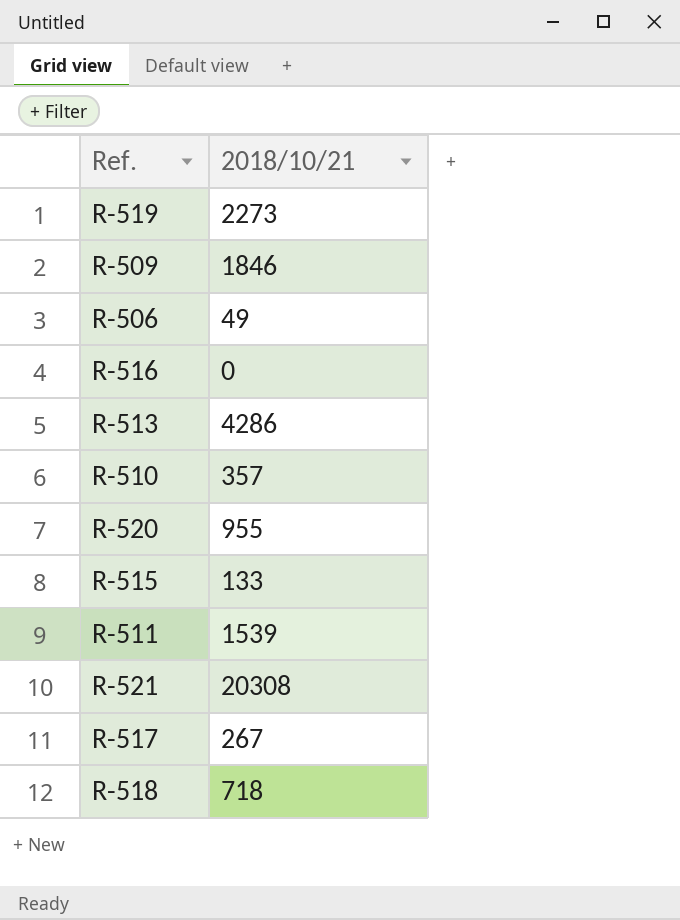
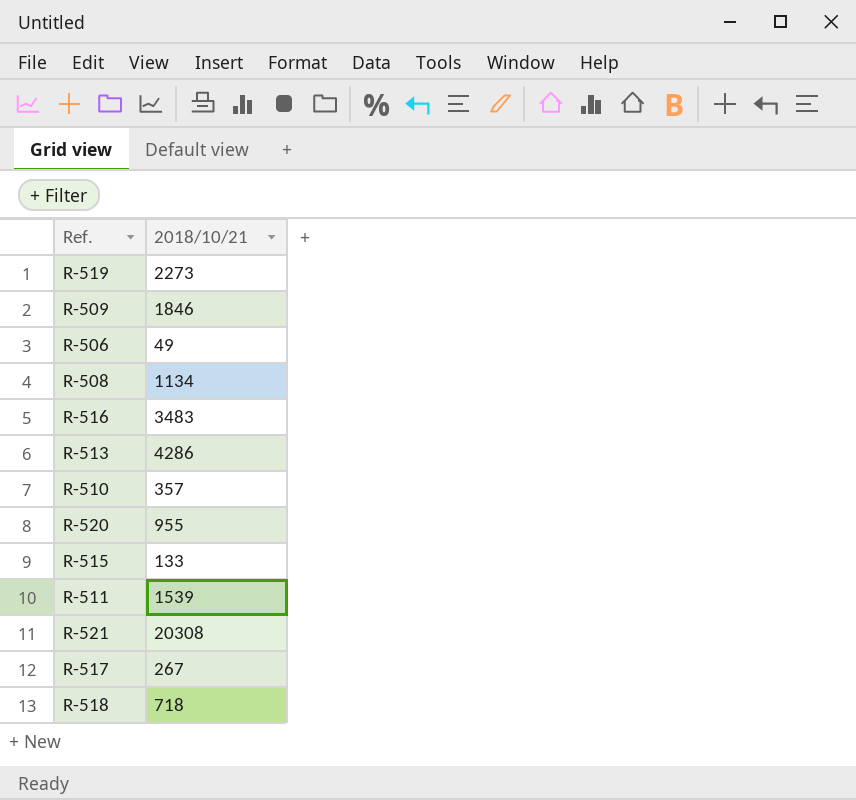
row R-508: none -> 1134
R-516 | 2018/10/21: 0 -> 3483

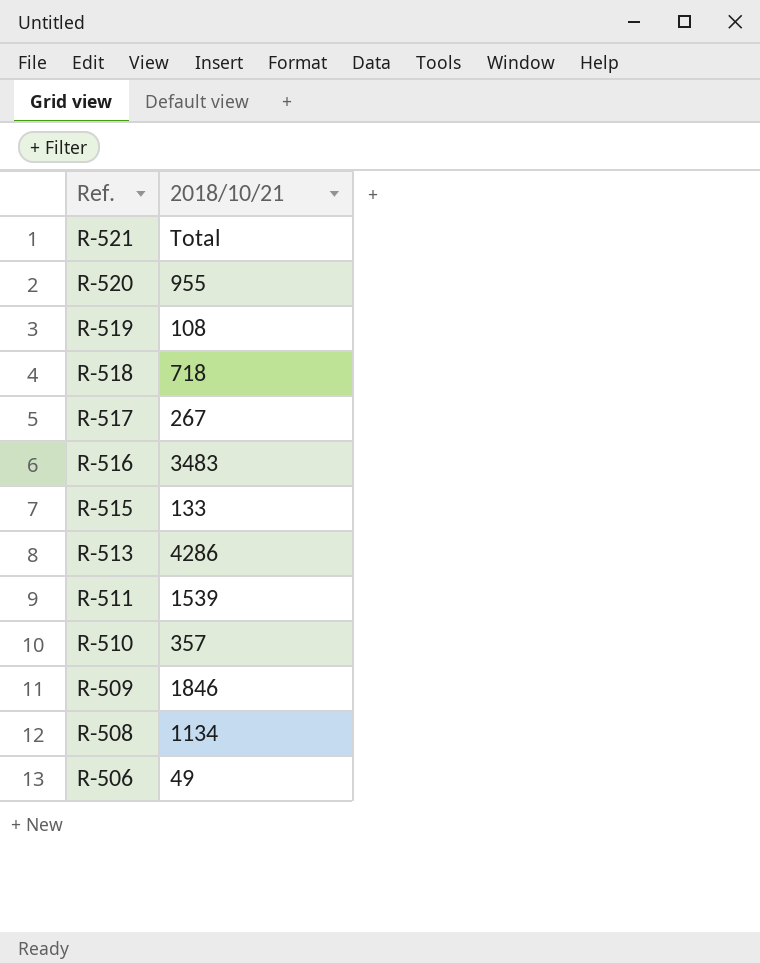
row order: none -> Ref. descending
R-521 | 2018/10/21: 20308 -> Total
R-519 | 2018/10/21: 2273 -> 108

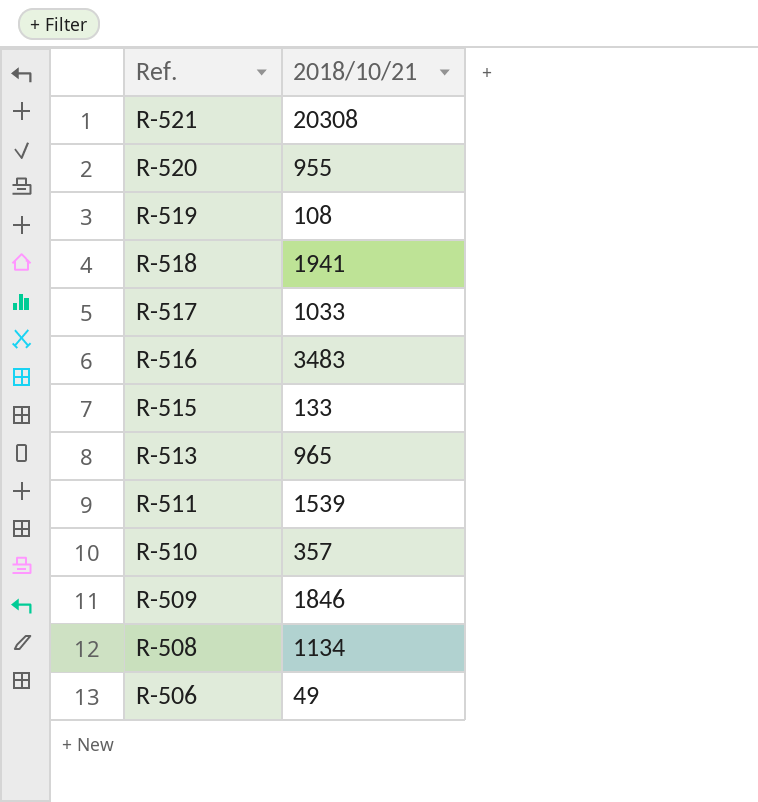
R-521 | 2018/10/21: Total -> 20308
R-518 | 2018/10/21: 718 -> 1941
R-517 | 2018/10/21: 267 -> 1033
R-513 | 2018/10/21: 4286 -> 965

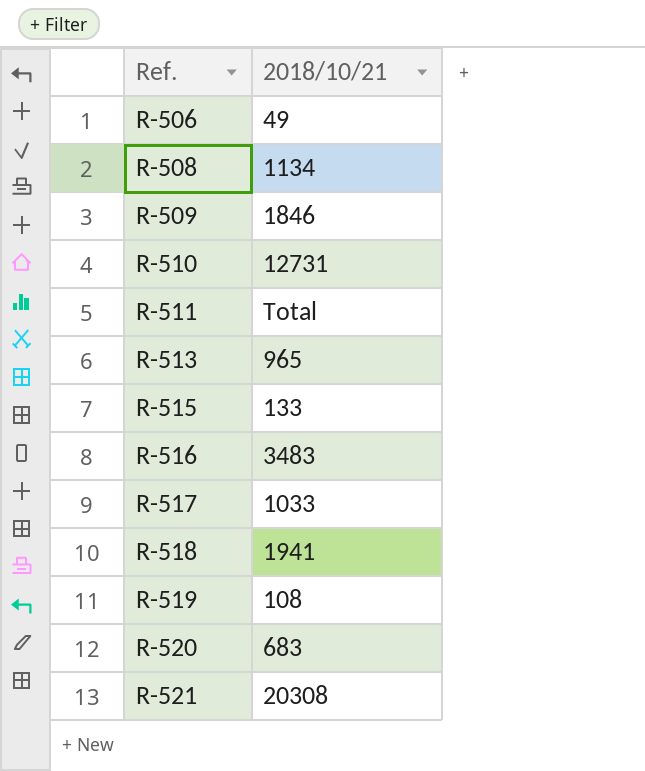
row order: Ref. descending -> Ref. ascending
R-510 | 2018/10/21: 357 -> 12731
R-511 | 2018/10/21: 1539 -> Total
R-520 | 2018/10/21: 955 -> 683

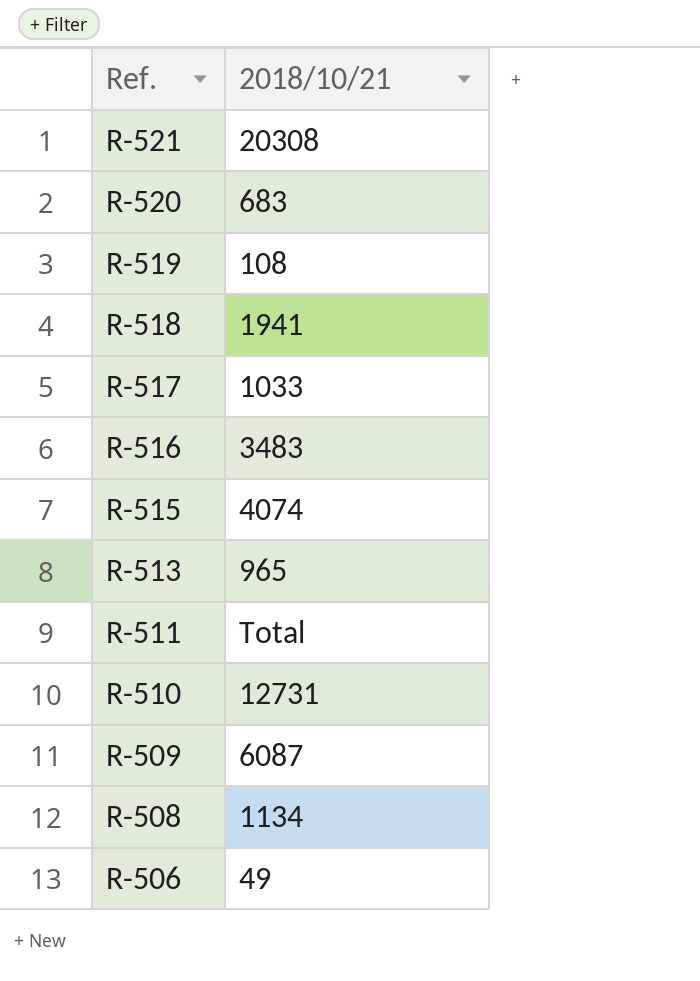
row order: Ref. ascending -> Ref. descending
R-515 | 2018/10/21: 133 -> 4074
R-509 | 2018/10/21: 1846 -> 6087

